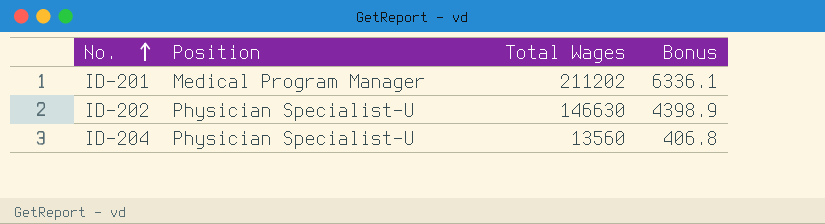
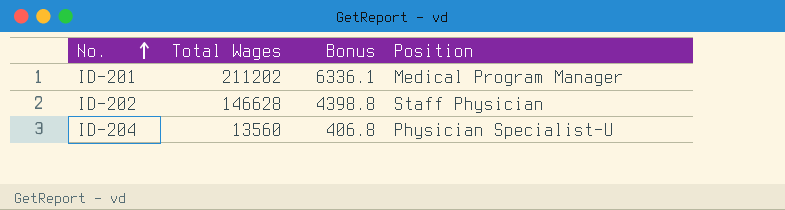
column Position | position: 2 -> 4
ID-202 | Total Wages: 146630 -> 146628
ID-202 | Bonus: 4398.9 -> 4398.8
ID-202 | Position: Physician Specialist-U -> Staff Physician

